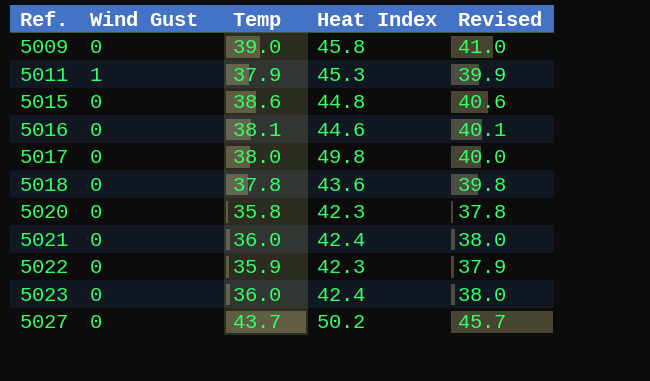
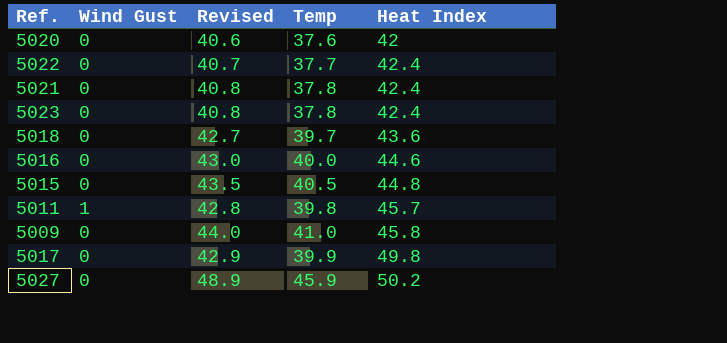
row order: Ref. ascending -> Heat Index ascending
column Revised | formula: [Temp] + 2 -> [Temp] + 3
column Revised | position: 5 -> 3
5020 | Temp: 35.8 -> 37.6
5020 | Heat Index: 42.3 -> 42
5022 | Temp: 35.9 -> 37.7
5022 | Heat Index: 42.3 -> 42.4
5021 | Temp: 36.0 -> 37.8
5023 | Temp: 36.0 -> 37.8
5018 | Temp: 37.8 -> 39.7
5016 | Temp: 38.1 -> 40.0
5015 | Temp: 38.6 -> 40.5
5011 | Temp: 37.9 -> 39.8
5011 | Heat Index: 45.3 -> 45.7
5009 | Temp: 39.0 -> 41.0
5017 | Temp: 38.0 -> 39.9
5027 | Temp: 43.7 -> 45.9

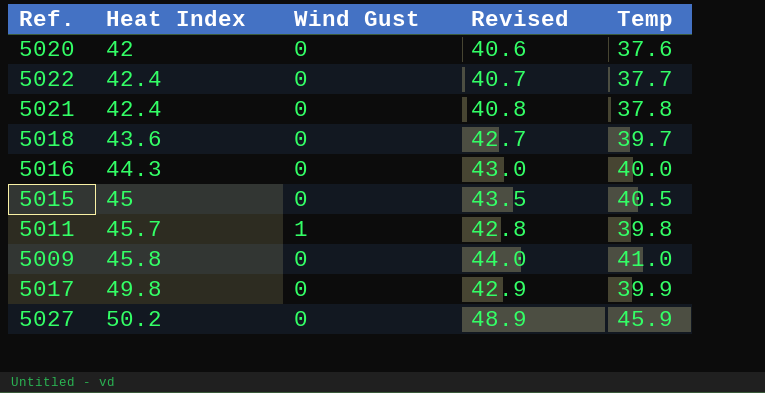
column Heat Index | position: 5 -> 2
row 5023: 0 | 40.8 | 37.8 | 42.4 -> none
5016 | Heat Index: 44.6 -> 44.3
5015 | Heat Index: 44.8 -> 45

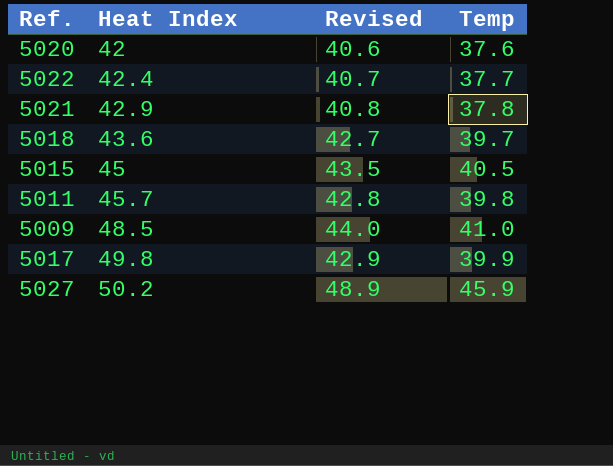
column Wind Gust | position: 3 -> none
row 5016: 44.3 | 0 | 43.0 | 40.0 -> none
5021 | Heat Index: 42.4 -> 42.9
5009 | Heat Index: 45.8 -> 48.5

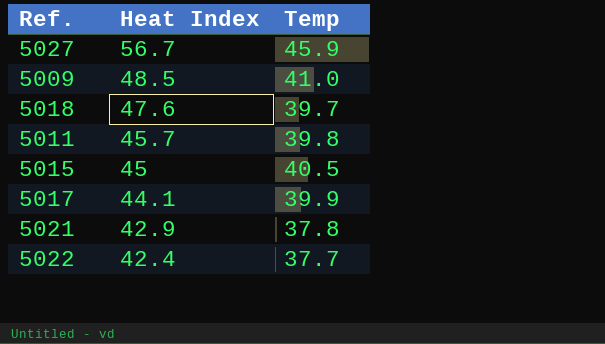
row order: Heat Index ascending -> Heat Index descending
column Revised | formula: [Temp] + 3 -> none
row 5020: 42 | 40.6 | 37.6 -> none
5027 | Heat Index: 50.2 -> 56.7
5018 | Heat Index: 43.6 -> 47.6
5017 | Heat Index: 49.8 -> 44.1

